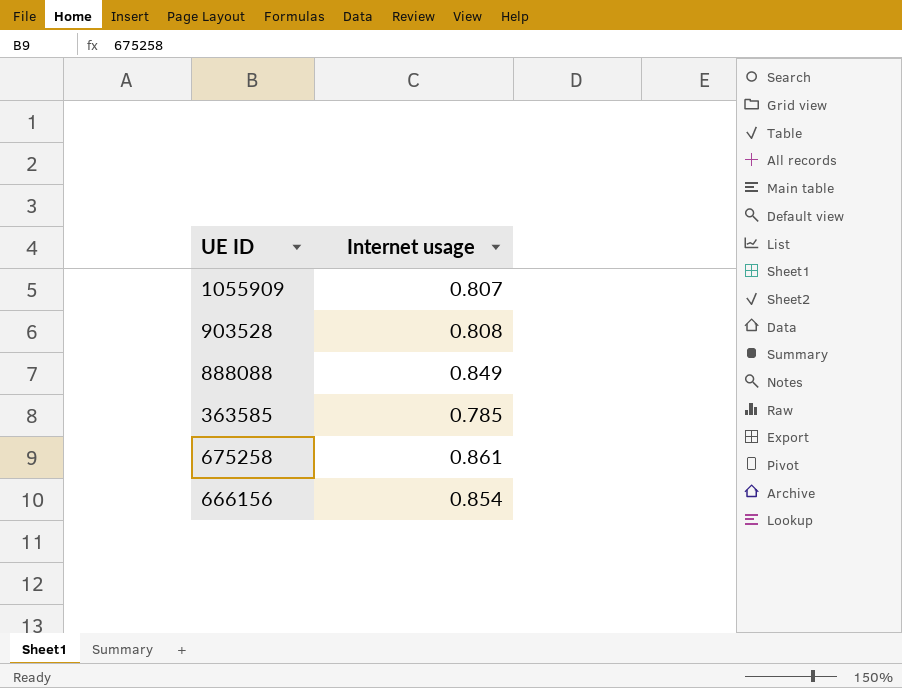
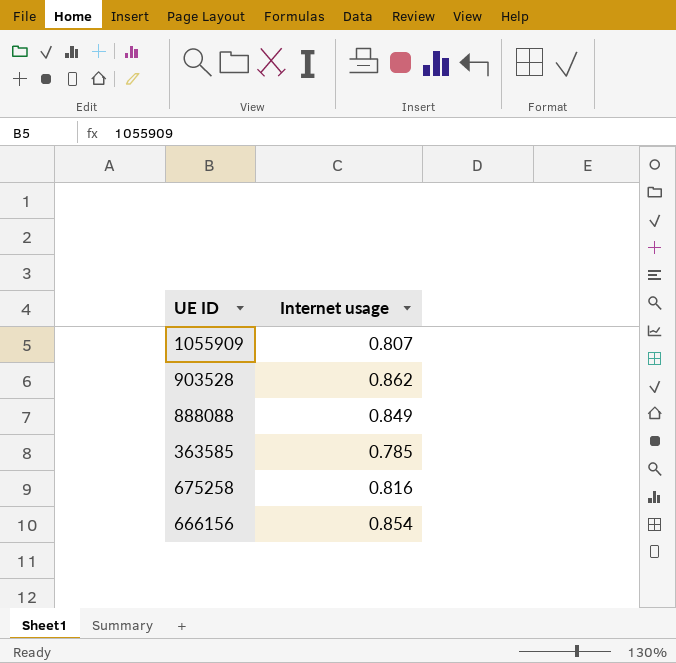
903528 | Internet usage: 0.808 -> 0.862
675258 | Internet usage: 0.861 -> 0.816

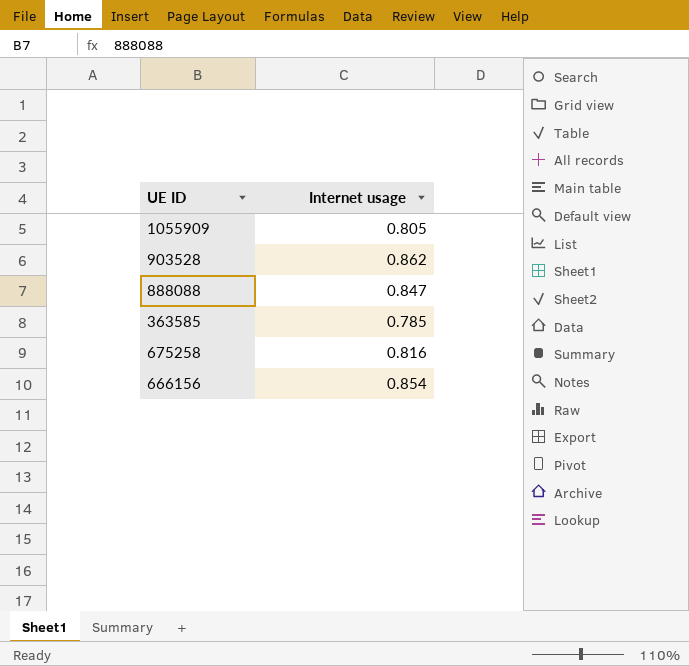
1055909 | Internet usage: 0.807 -> 0.805
888088 | Internet usage: 0.849 -> 0.847

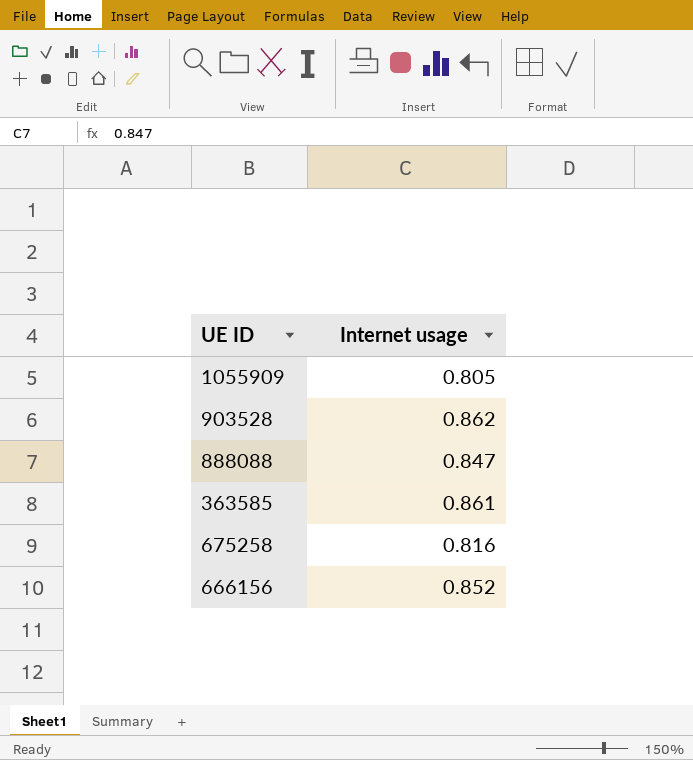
363585 | Internet usage: 0.785 -> 0.861
666156 | Internet usage: 0.854 -> 0.852

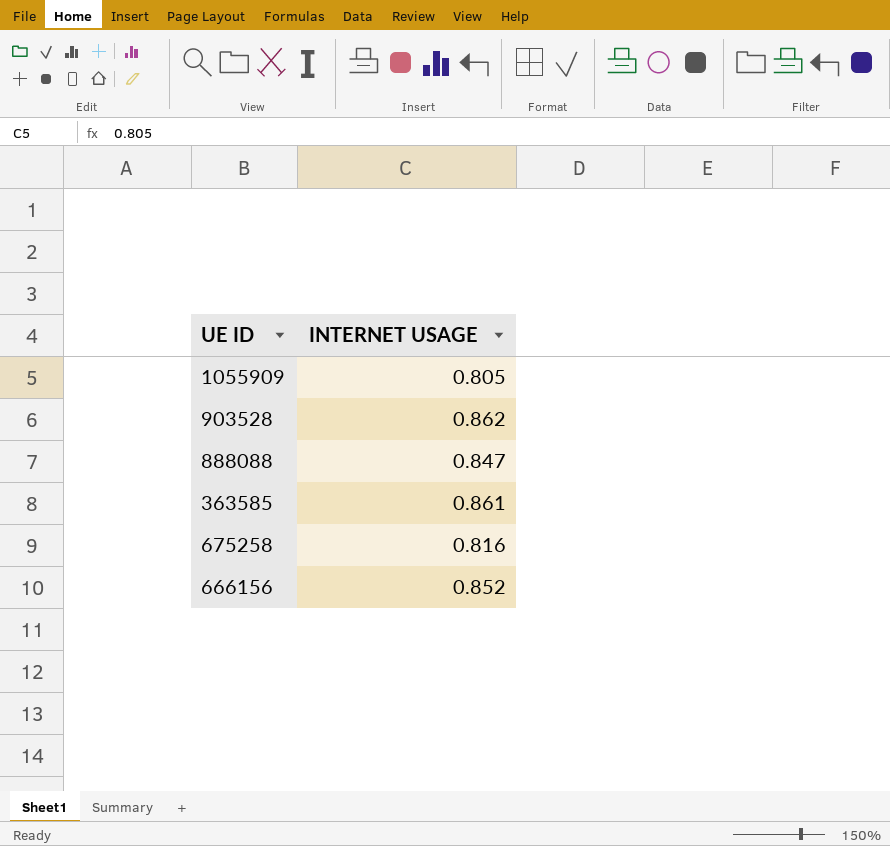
column name: Internet usage -> INTERNET USAGE

